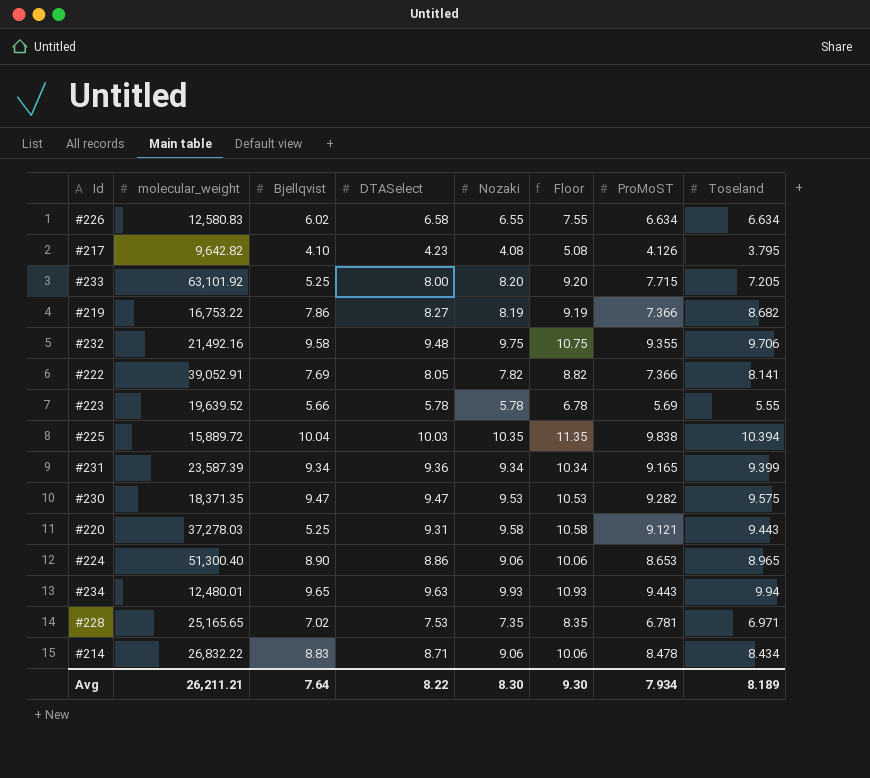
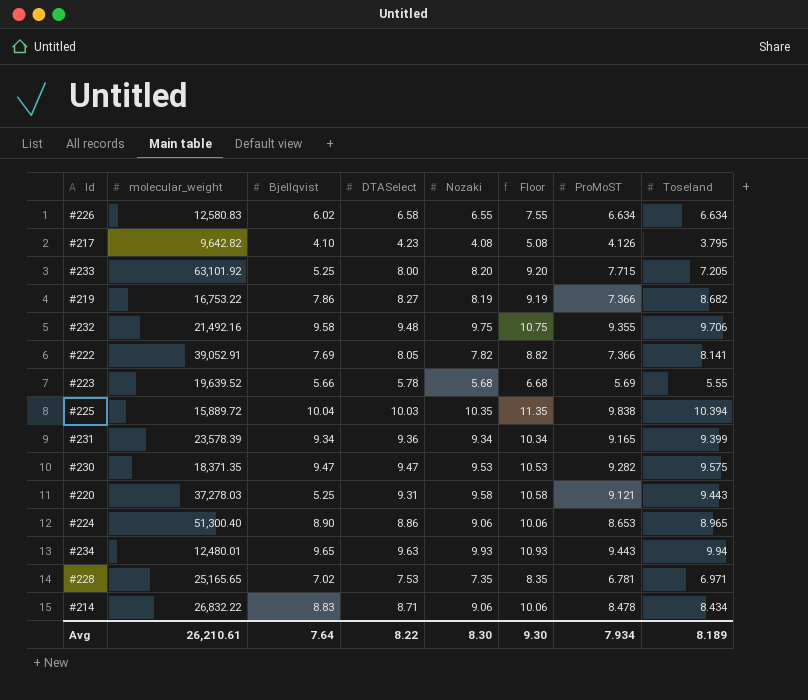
#223 | Nozaki: 5.78 -> 5.68
#223 | Floor: 6.78 -> 6.68
#231 | molecular_weight: 23,587.39 -> 23,578.39
Avg | molecular_weight: 26,211.21 -> 26,210.61

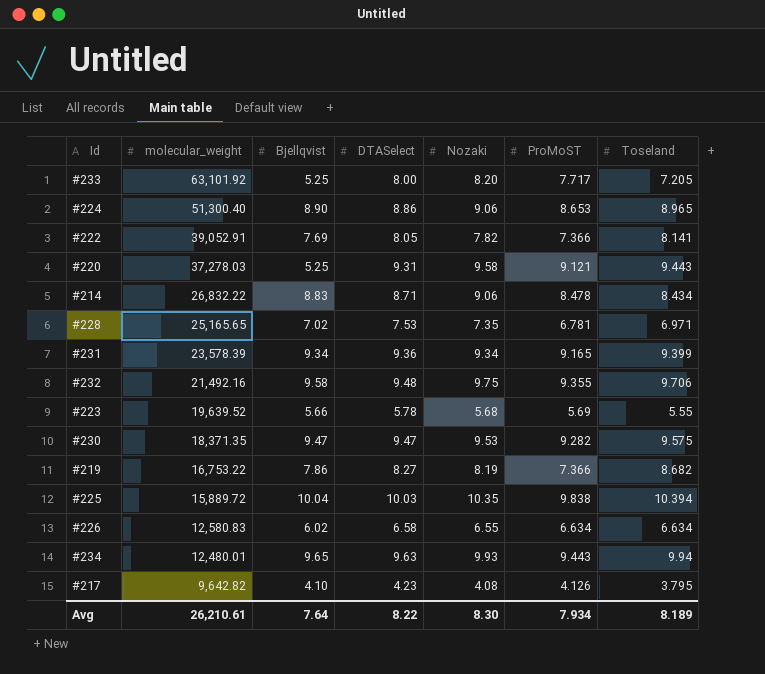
row order: none -> molecular_weight descending
column Floor | formula: [Nozaki] + 1 -> none
#233 | ProMoST: 7.715 -> 7.717

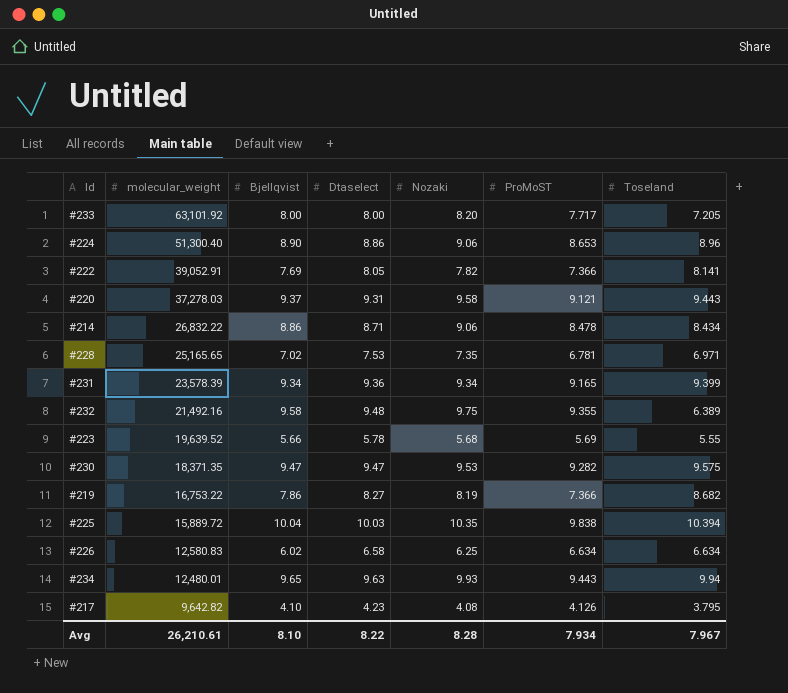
column name: DTASelect -> Dtaselect
#233 | Bjellqvist: 5.25 -> 8.00
#224 | Toseland: 8.965 -> 8.96
#220 | Bjellqvist: 5.25 -> 9.37
#214 | Bjellqvist: 8.83 -> 8.86
#232 | Toseland: 9.706 -> 6.389
#226 | Nozaki: 6.55 -> 6.25
Avg | Bjellqvist: 7.64 -> 8.10
Avg | Nozaki: 8.30 -> 8.28
Avg | Toseland: 8.189 -> 7.967

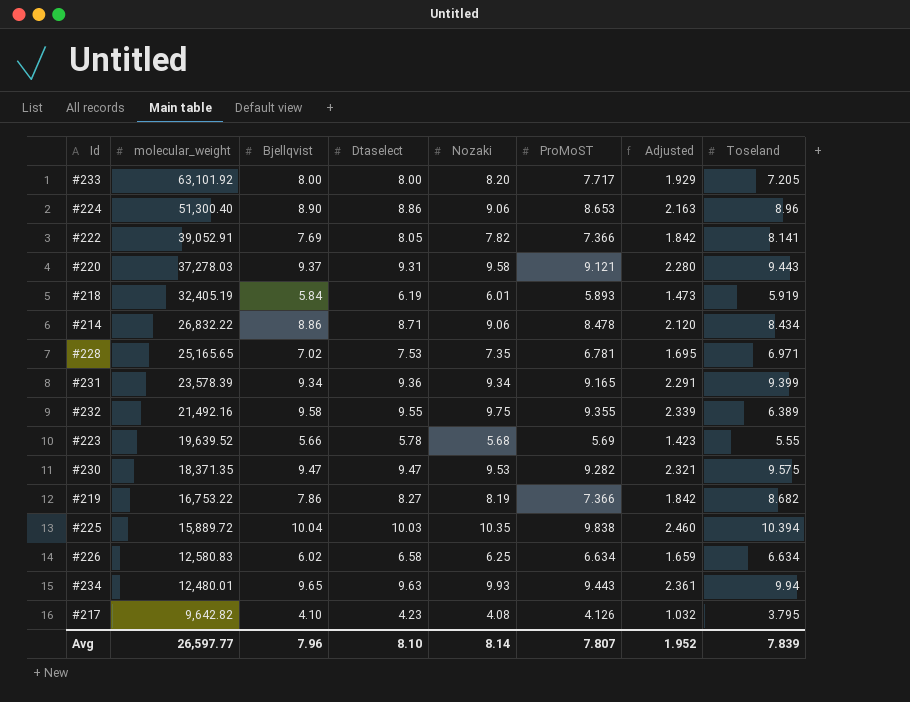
column Adjusted | formula: none -> [ProMoST] * 0.25
row #218: none -> 32,405.19 | 5.84 | 6.19 | 6.01 | 5.893 | 1.473 | 5.919
#232 | Dtaselect: 9.48 -> 9.55
Avg | molecular_weight: 26,210.61 -> 26,597.77
Avg | Bjellqvist: 8.10 -> 7.96
Avg | Dtaselect: 8.22 -> 8.10
Avg | Nozaki: 8.28 -> 8.14
Avg | ProMoST: 7.934 -> 7.807
Avg | Toseland: 7.967 -> 7.839

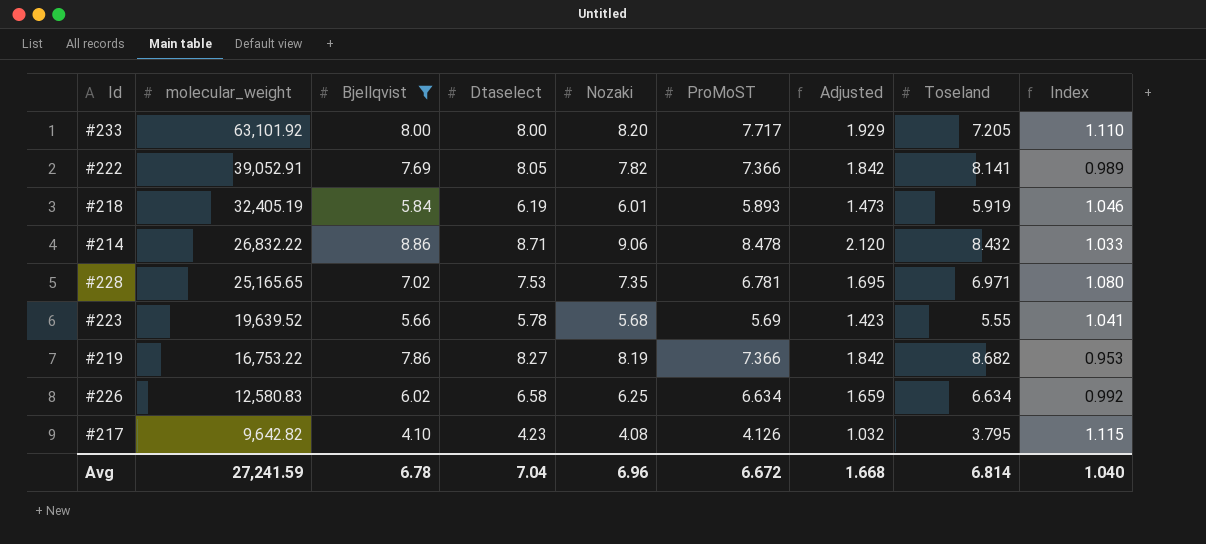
filter: none -> Bjellqvist <= 8.86
column Index | formula: none -> [Dtaselect] / [Toseland]
#214 | Toseland: 8.434 -> 8.432
Avg | molecular_weight: 26,597.77 -> 27,241.59
Avg | Bjellqvist: 7.96 -> 6.78
Avg | Dtaselect: 8.10 -> 7.04
Avg | Nozaki: 8.14 -> 6.96
Avg | ProMoST: 7.807 -> 6.672
Avg | Adjusted: 1.952 -> 1.668
Avg | Toseland: 7.839 -> 6.814

